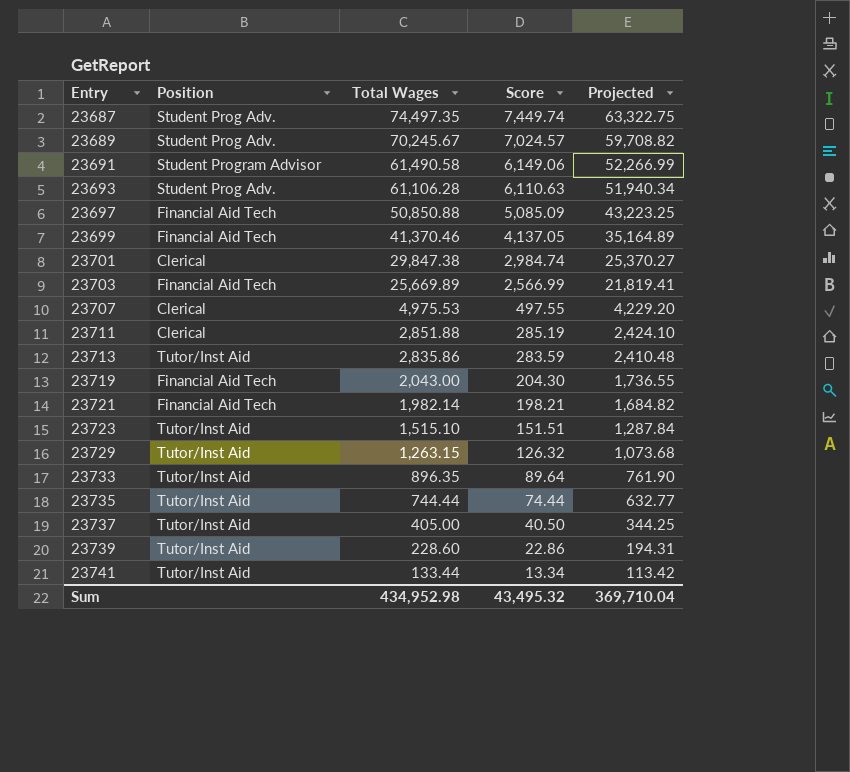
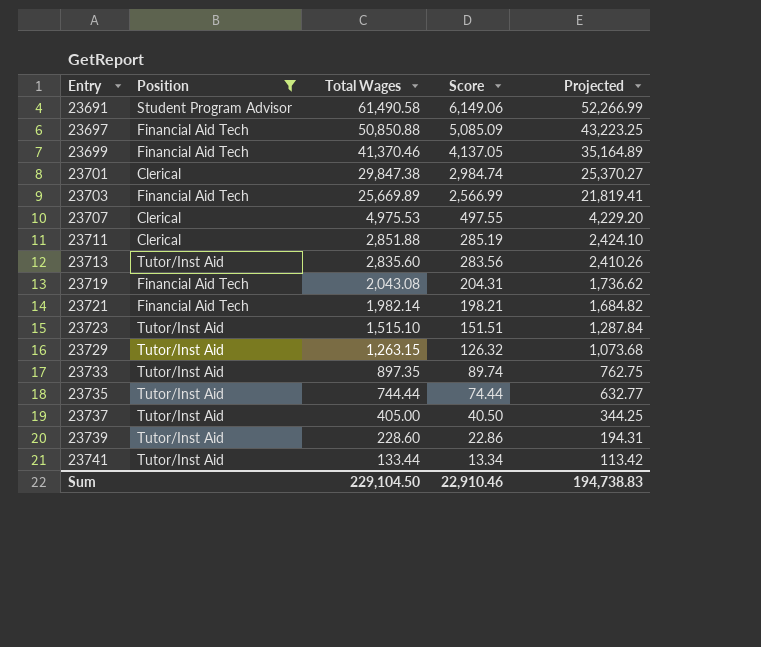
filter: none -> Position != Student Prog Adv.
23713 | Total Wages: 2,835.86 -> 2,835.60
23713 | Score: 283.59 -> 283.56
23713 | Projected: 2,410.48 -> 2,410.26
23719 | Total Wages: 2,043.00 -> 2,043.08
23719 | Score: 204.30 -> 204.31
23719 | Projected: 1,736.55 -> 1,736.62
23733 | Total Wages: 896.35 -> 897.35
23733 | Score: 89.64 -> 89.74
23733 | Projected: 761.90 -> 762.75
Sum | Total Wages: 434,952.98 -> 229,104.50
Sum | Score: 43,495.32 -> 22,910.46
Sum | Projected: 369,710.04 -> 194,738.83

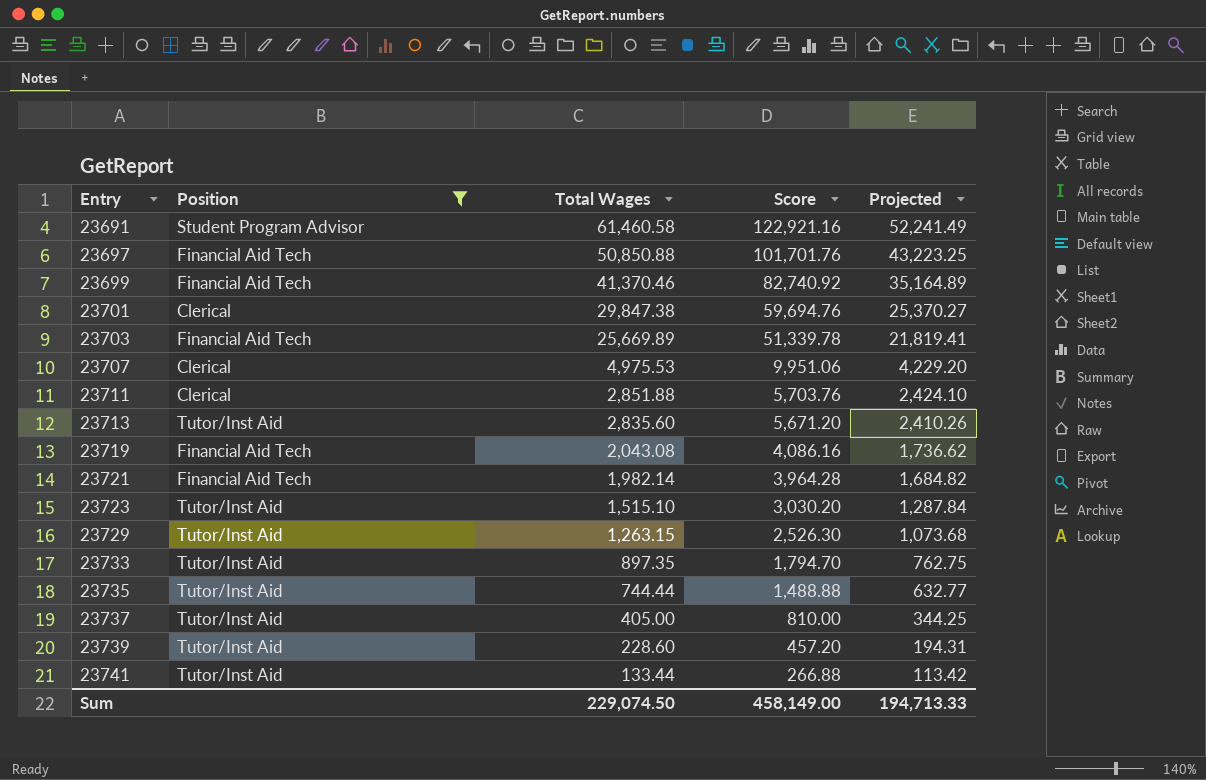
column Score | formula: [Total Wages] * 0.1 -> [Total Wages] * 2
23691 | Total Wages: 61,490.58 -> 61,460.58
23691 | Projected: 52,266.99 -> 52,241.49
Sum | Total Wages: 229,104.50 -> 229,074.50
Sum | Score: 22,910.46 -> 458,149.00
Sum | Projected: 194,738.83 -> 194,713.33

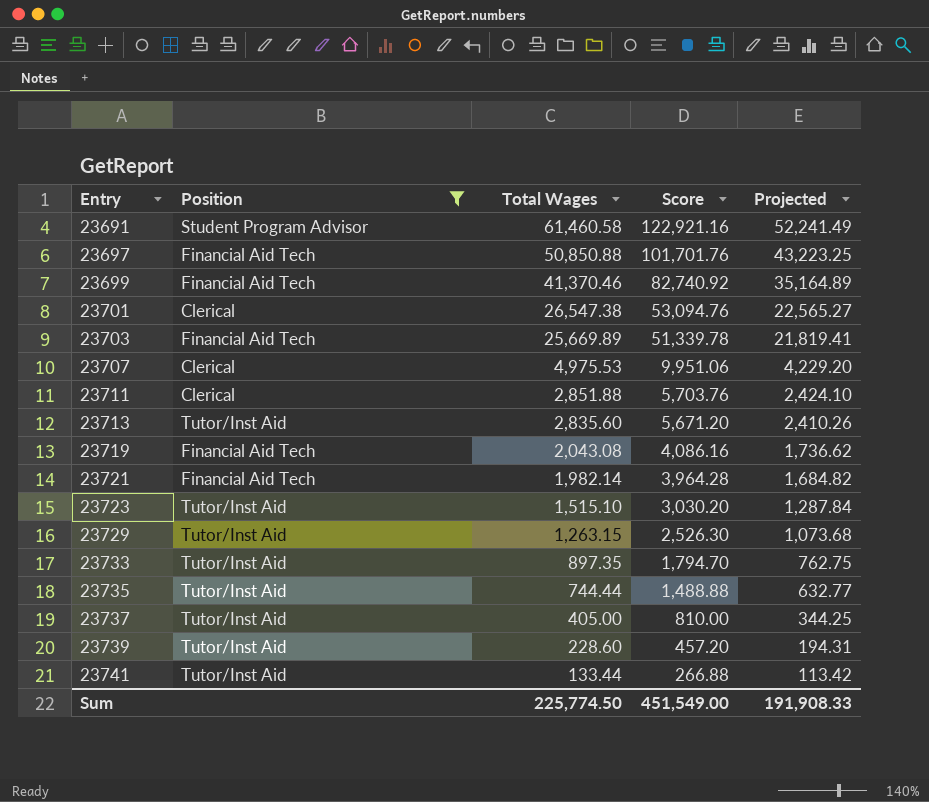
23701 | Total Wages: 29,847.38 -> 26,547.38
23701 | Score: 59,694.76 -> 53,094.76
23701 | Projected: 25,370.27 -> 22,565.27
Sum | Total Wages: 229,074.50 -> 225,774.50
Sum | Score: 458,149.00 -> 451,549.00
Sum | Projected: 194,713.33 -> 191,908.33

